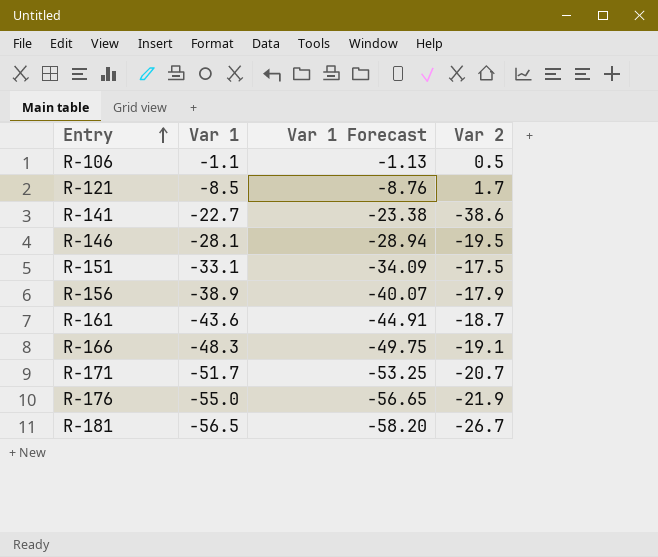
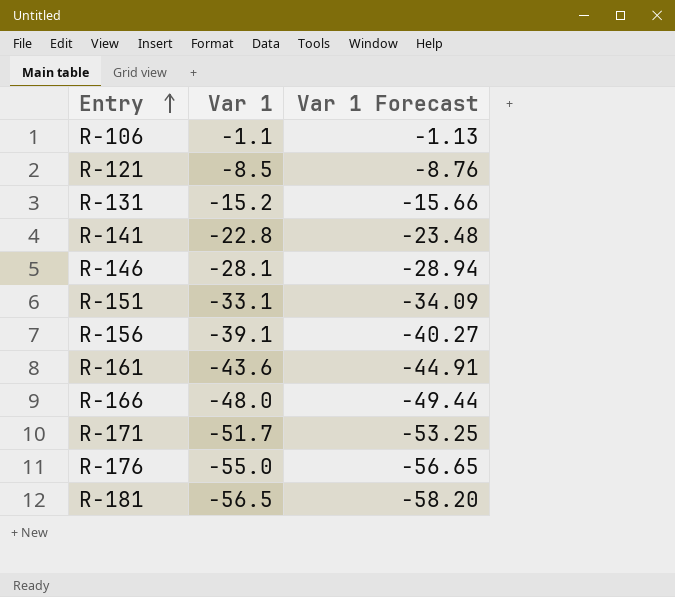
column Var 2 | position: 4 -> none
row R-131: none -> -15.2 | -15.66
R-141 | Var 1: -22.7 -> -22.8
R-141 | Var 1 Forecast: -23.38 -> -23.48
R-156 | Var 1: -38.9 -> -39.1
R-156 | Var 1 Forecast: -40.07 -> -40.27
R-166 | Var 1: -48.3 -> -48.0
R-166 | Var 1 Forecast: -49.75 -> -49.44

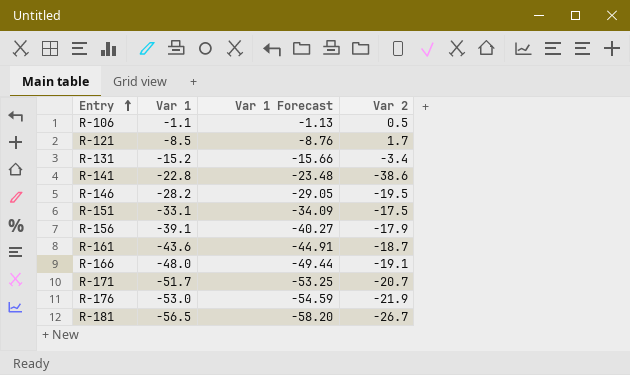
column Var 2 | position: none -> 4
R-146 | Var 1: -28.1 -> -28.2
R-146 | Var 1 Forecast: -28.94 -> -29.05
R-176 | Var 1: -55.0 -> -53.0
R-176 | Var 1 Forecast: -56.65 -> -54.59

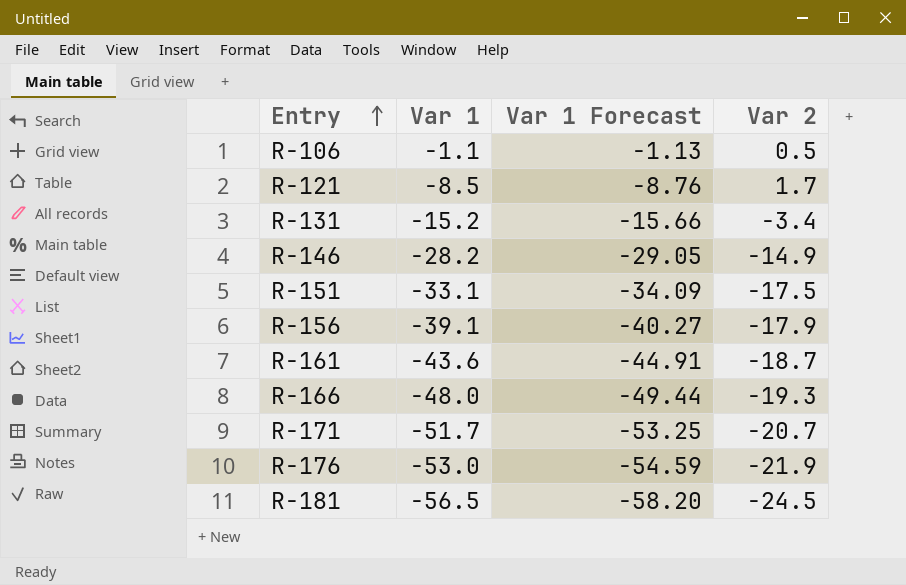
row R-141: -22.8 | -23.48 | -38.6 -> none
R-146 | Var 2: -19.5 -> -14.9
R-166 | Var 2: -19.1 -> -19.3
R-181 | Var 2: -26.7 -> -24.5

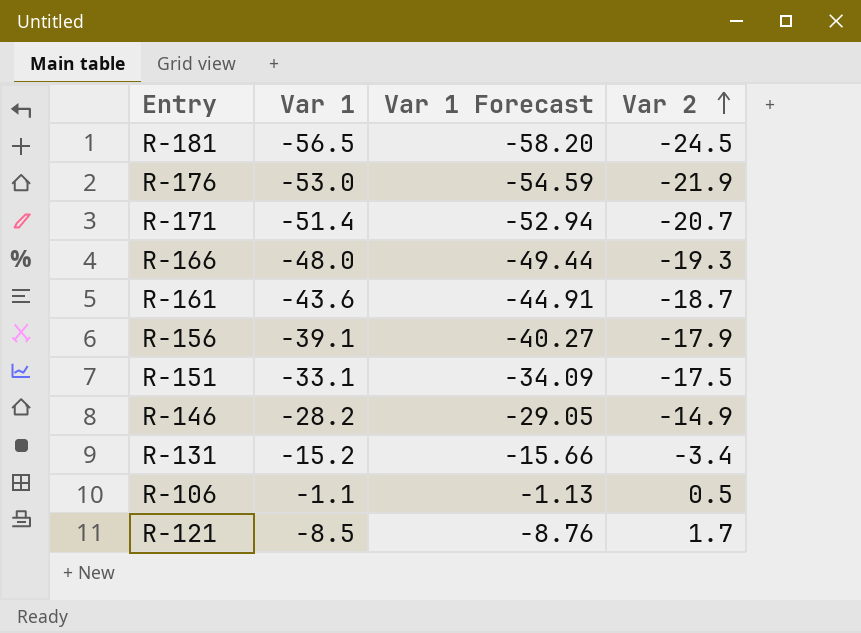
row order: Entry ascending -> Var 2 ascending
R-171 | Var 1: -51.7 -> -51.4
R-171 | Var 1 Forecast: -53.25 -> -52.94

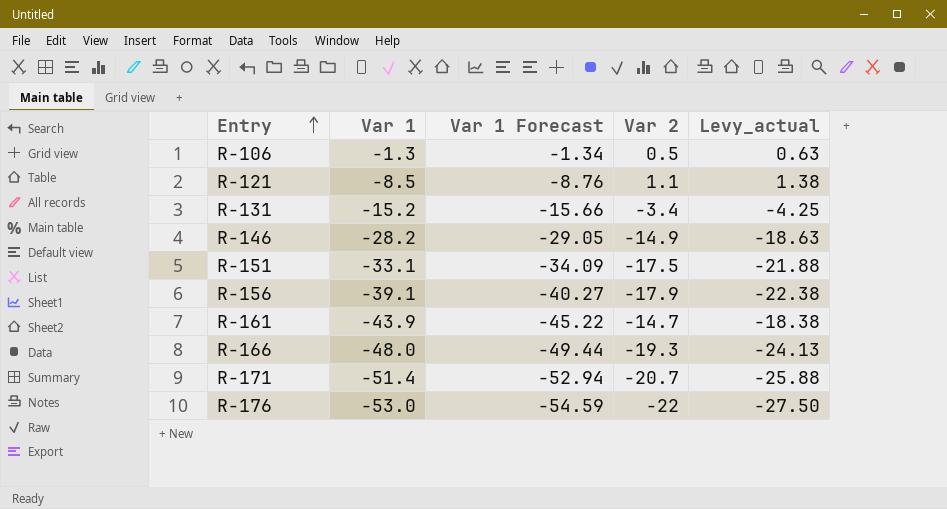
row order: Var 2 ascending -> Entry ascending
column Levy_actual | formula: none -> [Var 2] * 1.25
row R-181: -56.5 | -58.20 | -24.5 -> none
R-106 | Var 1: -1.1 -> -1.3
R-106 | Var 1 Forecast: -1.13 -> -1.34
R-121 | Var 2: 1.7 -> 1.1
R-161 | Var 1: -43.6 -> -43.9
R-161 | Var 1 Forecast: -44.91 -> -45.22
R-161 | Var 2: -18.7 -> -14.7
R-176 | Var 2: -21.9 -> -22

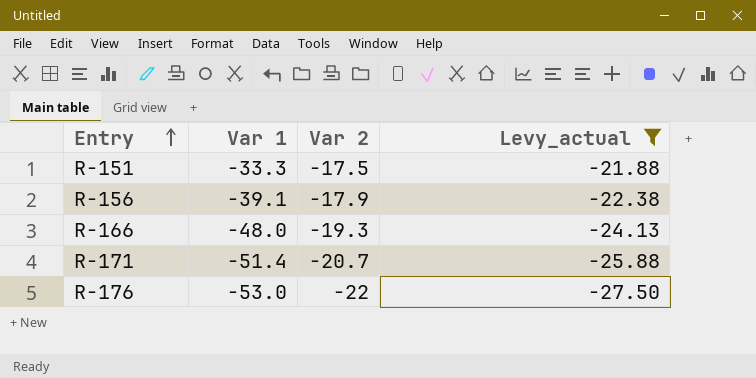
filter: none -> Levy_actual <= -21.88
column Var 1 Forecast | formula: [Var 1] * 1.03 -> none
R-151 | Var 1: -33.1 -> -33.3

